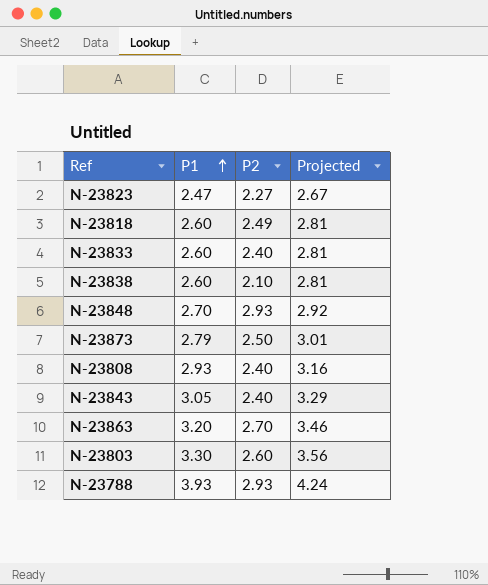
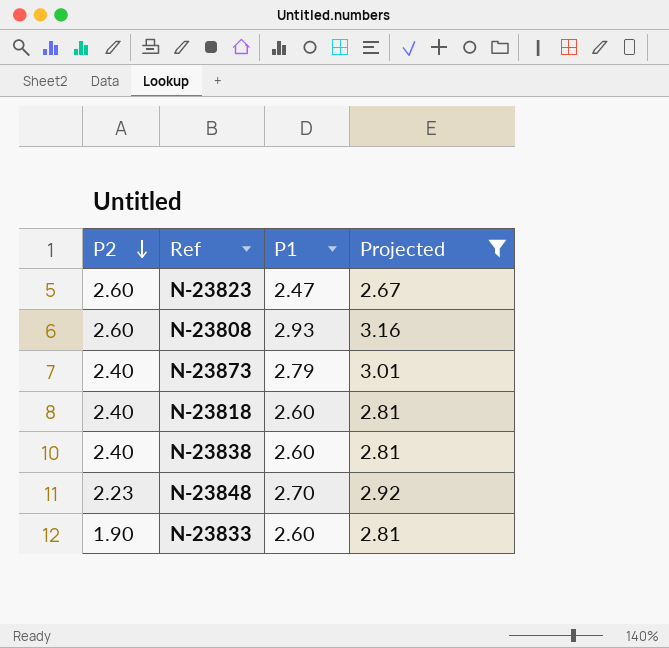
filter: none -> Projected <= 3.16
row order: P1 ascending -> P2 descending
column P2 | position: 3 -> 1
N-23823 | P2: 2.27 -> 2.60
N-23808 | P2: 2.40 -> 2.60
N-23873 | P2: 2.50 -> 2.40
N-23818 | P2: 2.49 -> 2.40
N-23838 | P2: 2.10 -> 2.40
N-23848 | P2: 2.93 -> 2.23
N-23833 | P2: 2.40 -> 1.90

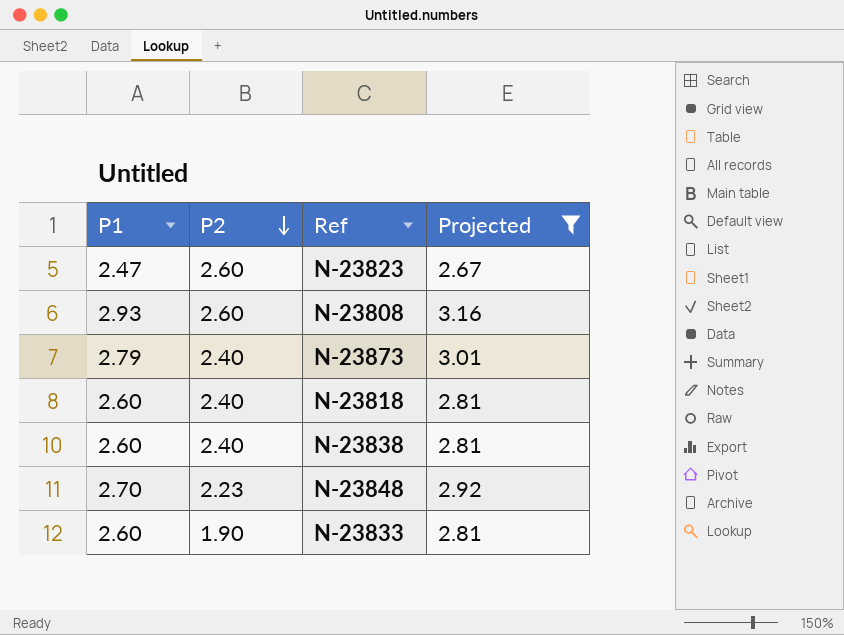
column P1 | position: 3 -> 1

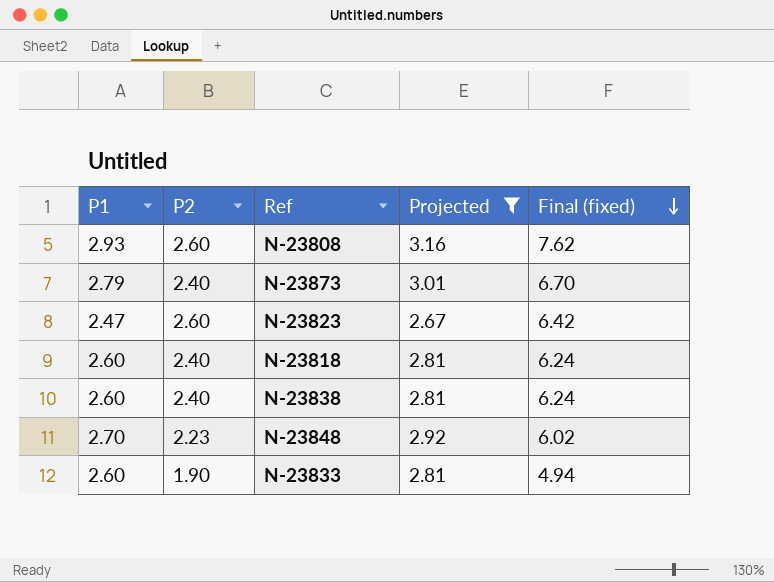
row order: P2 descending -> Final (fixed) descending
column Final (fixed) | formula: none -> [P1] * [P2]

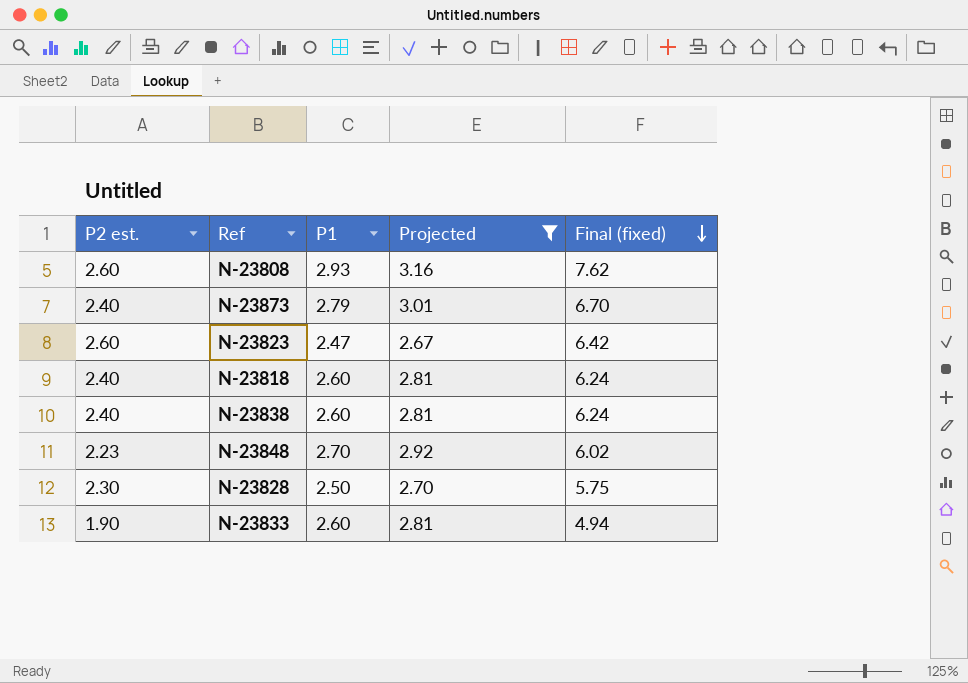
column name: P2 -> P2 est.
column P1 | position: 1 -> 3
row N-23828: none -> 2.30 | 2.50 | 2.70 | 5.75

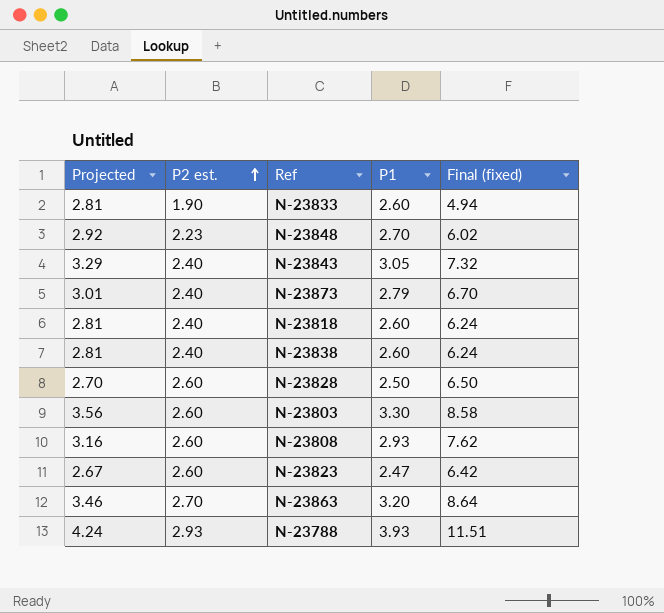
filter: Projected <= 3.16 -> none
row order: Final (fixed) descending -> P2 est. ascending
column Projected | position: 4 -> 1
N-23828 | P2 est.: 2.30 -> 2.60
N-23828 | Final (fixed): 5.75 -> 6.50

